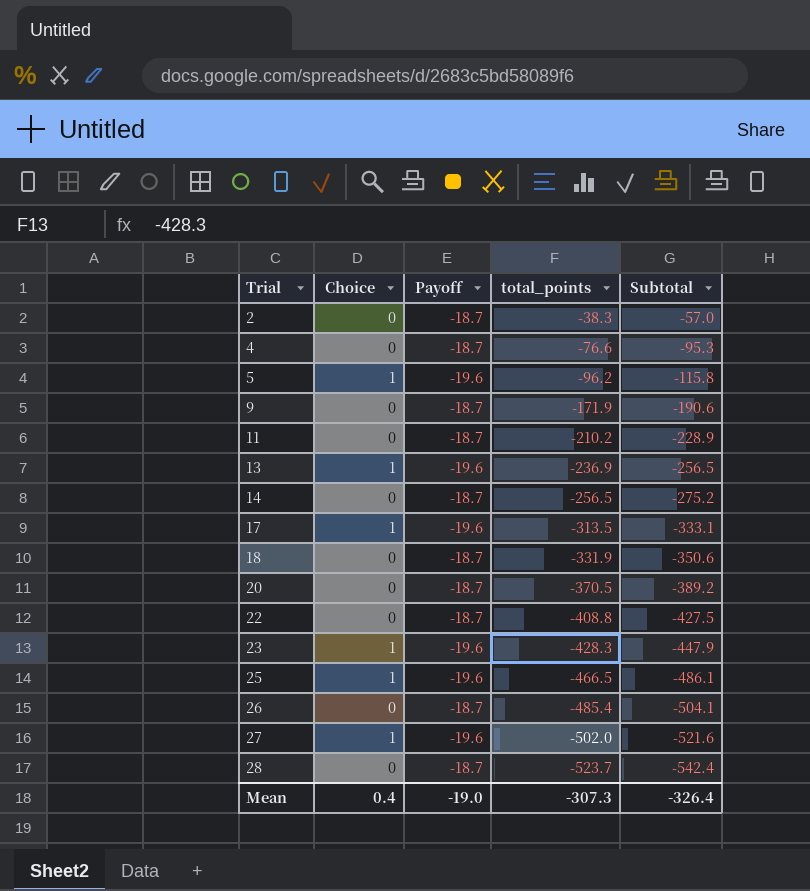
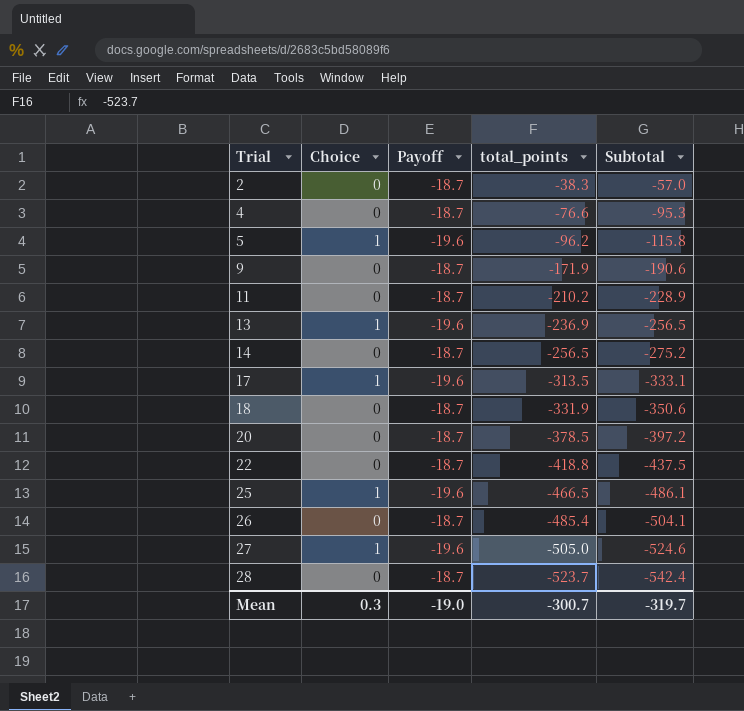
row 23: 1 | -19.6 | -428.3 | -447.9 -> none
20 | total_points: -370.5 -> -378.5
20 | Subtotal: -389.2 -> -397.2
22 | total_points: -408.8 -> -418.8
22 | Subtotal: -427.5 -> -437.5
27 | total_points: -502.0 -> -505.0
27 | Subtotal: -521.6 -> -524.6
Mean | Choice: 0.4 -> 0.3
Mean | total_points: -307.3 -> -300.7
Mean | Subtotal: -326.4 -> -319.7

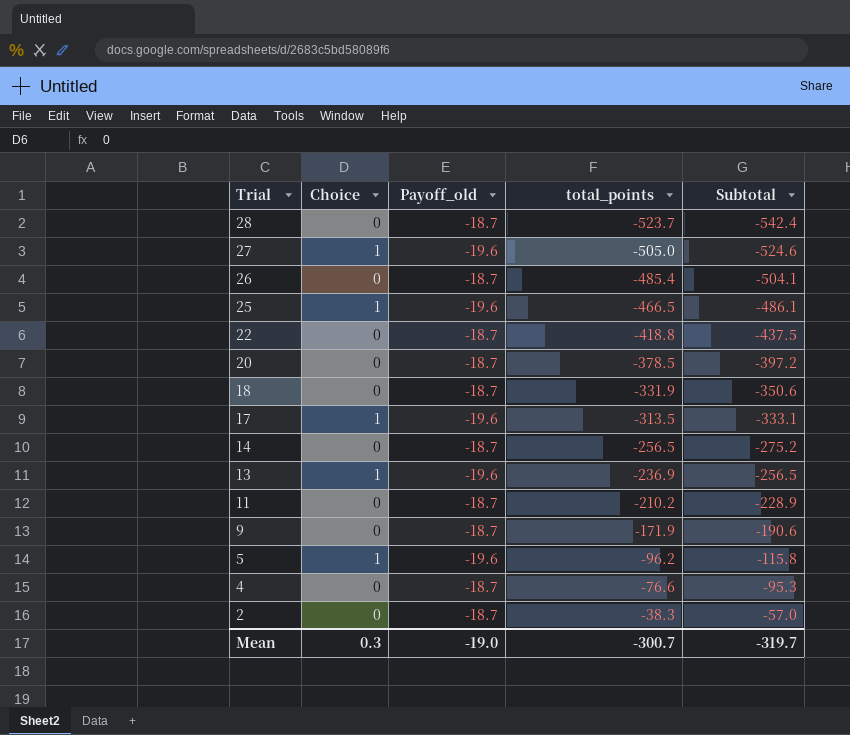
row order: Trial ascending -> Trial descending
column name: Payoff -> Payoff_old

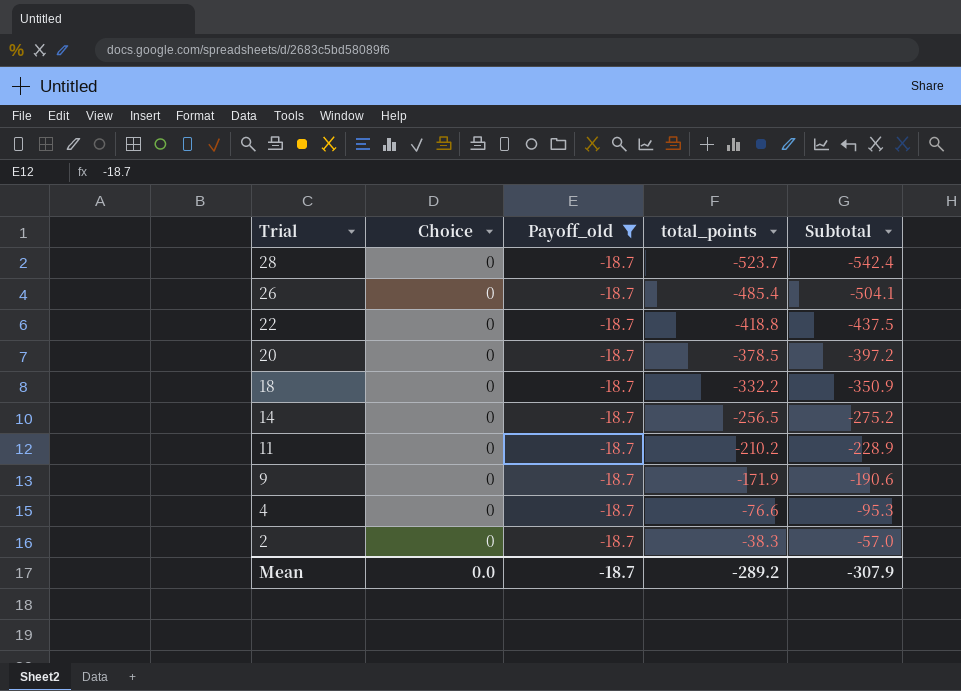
filter: none -> Payoff_old = -18.7
18 | total_points: -331.9 -> -332.2
18 | Subtotal: -350.6 -> -350.9
Mean | Choice: 0.3 -> 0.0
Mean | Payoff_old: -19.0 -> -18.7
Mean | total_points: -300.7 -> -289.2
Mean | Subtotal: -319.7 -> -307.9

